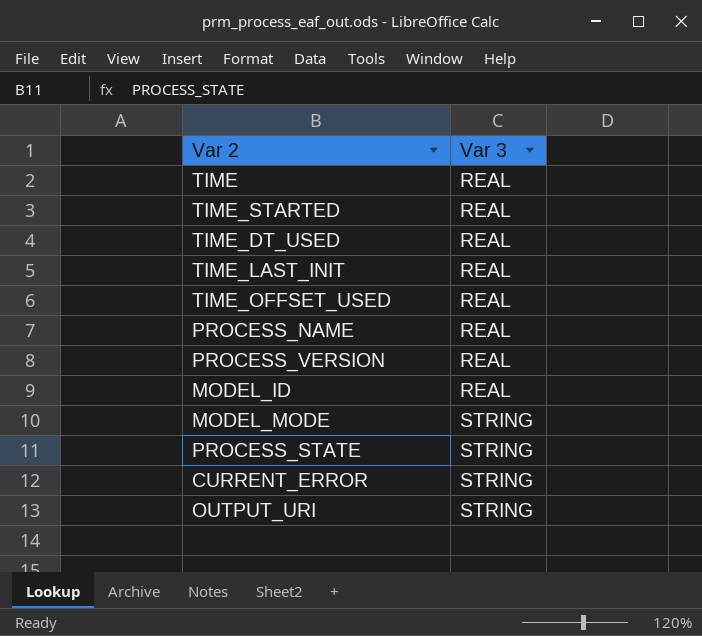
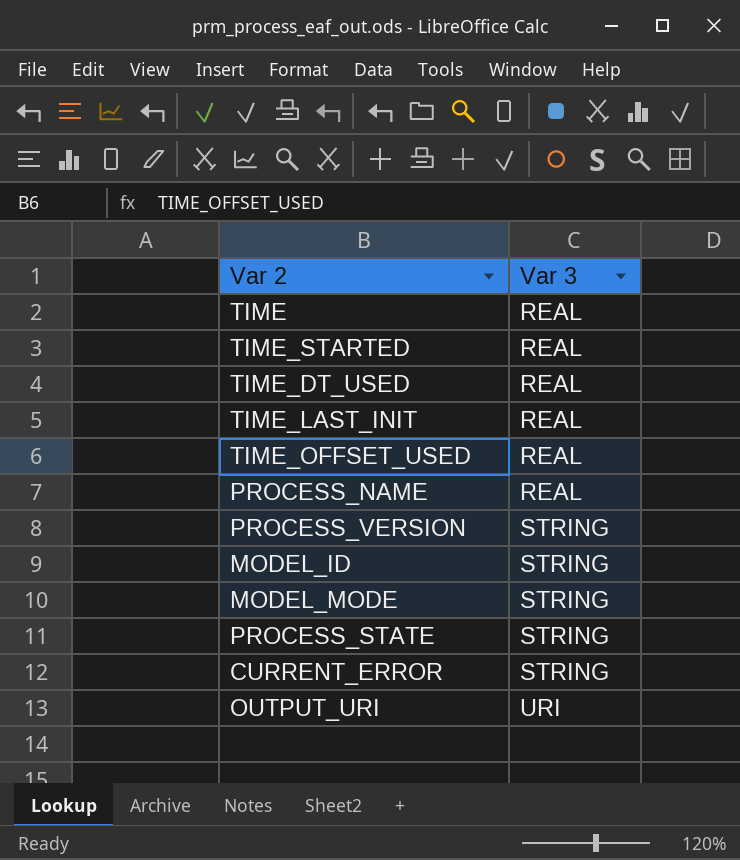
PROCESS_VERSION | Var 3: REAL -> STRING
MODEL_ID | Var 3: REAL -> STRING
OUTPUT_URI | Var 3: STRING -> URI

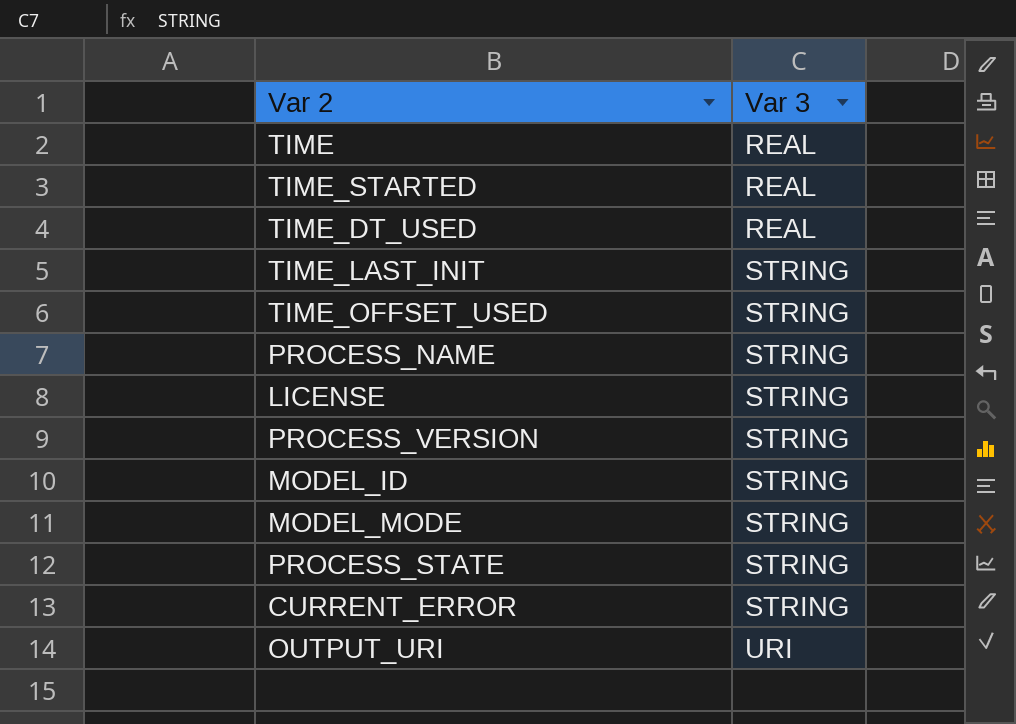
TIME_LAST_INIT | Var 3: REAL -> STRING
TIME_OFFSET_USED | Var 3: REAL -> STRING
PROCESS_NAME | Var 3: REAL -> STRING
row LICENSE: none -> STRING

